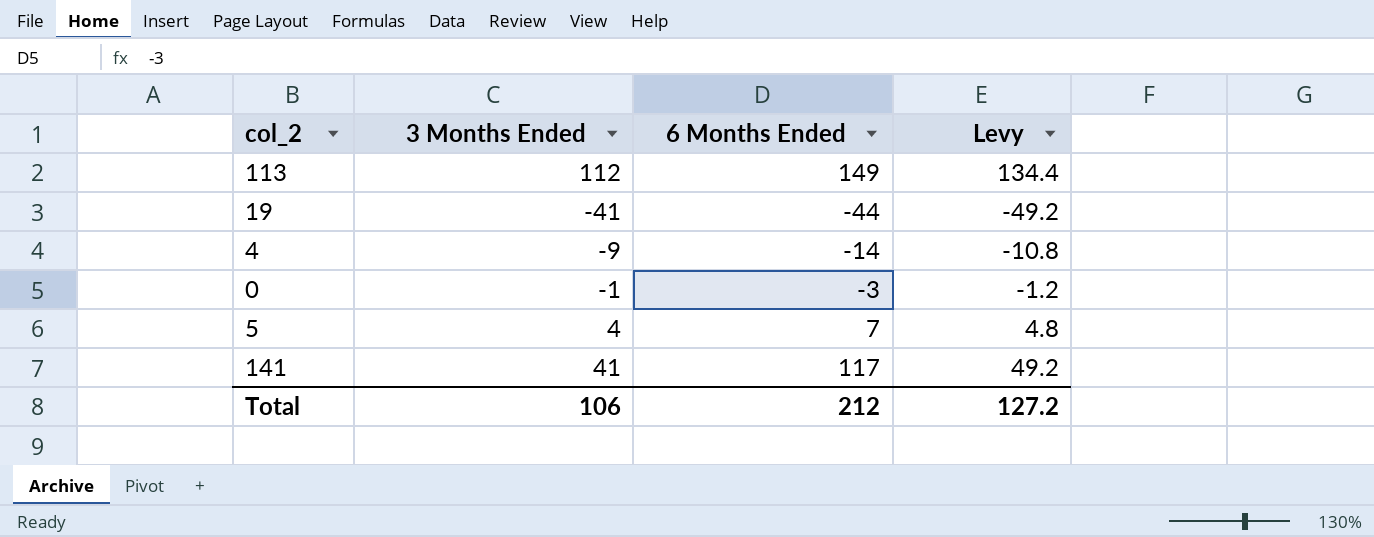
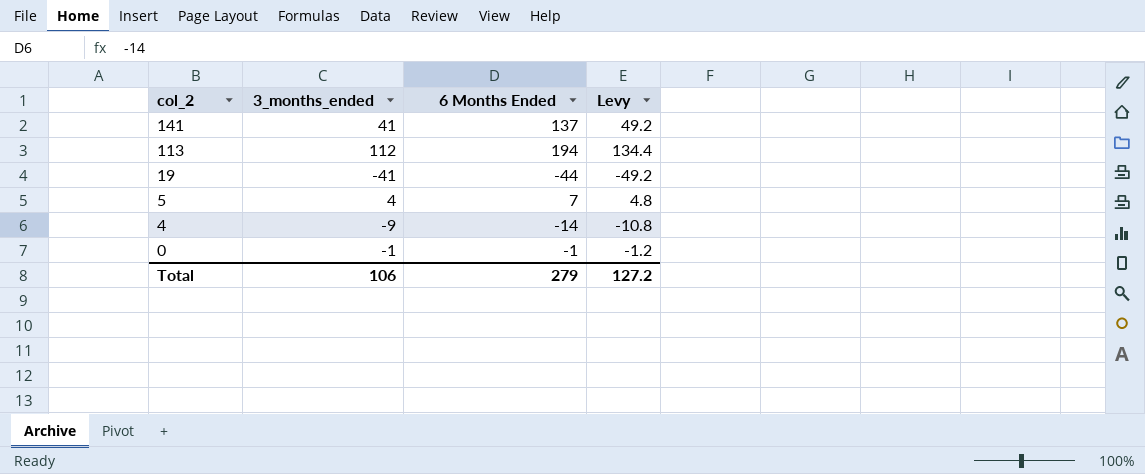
row order: none -> col_2 descending
column name: 3 Months Ended -> 3_months_ended
141 | 6 Months Ended: 117 -> 137
113 | 6 Months Ended: 149 -> 194
0 | 6 Months Ended: -3 -> -1
Total | 6 Months Ended: 212 -> 279

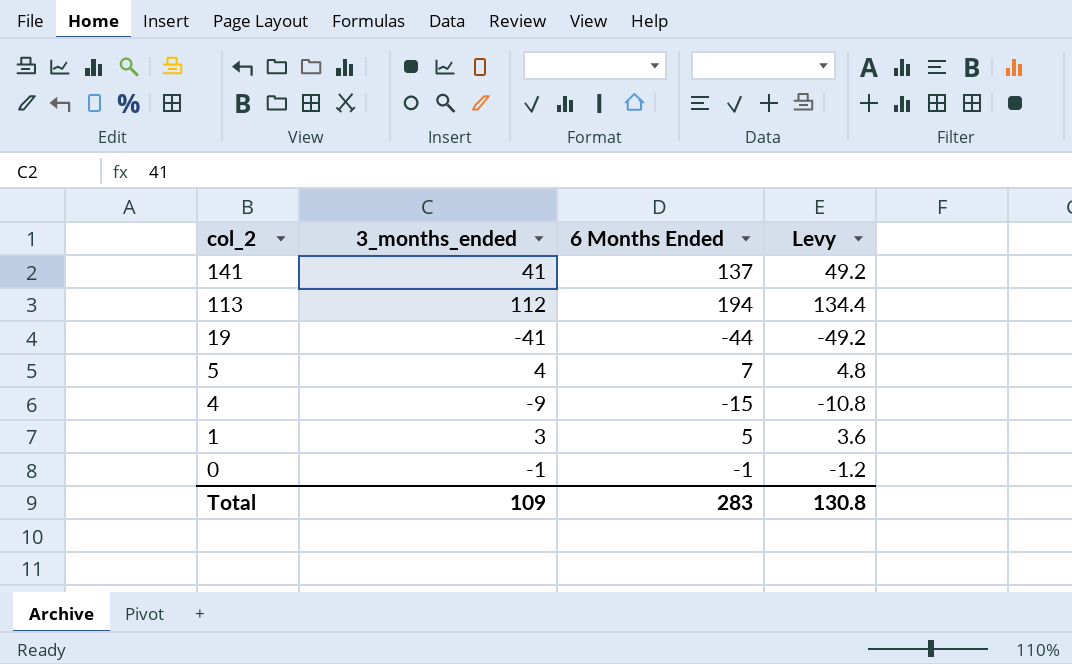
4 | 6 Months Ended: -14 -> -15
row 1: none -> 3 | 5 | 3.6
Total | 3_months_ended: 106 -> 109
Total | 6 Months Ended: 279 -> 283
Total | Levy: 127.2 -> 130.8

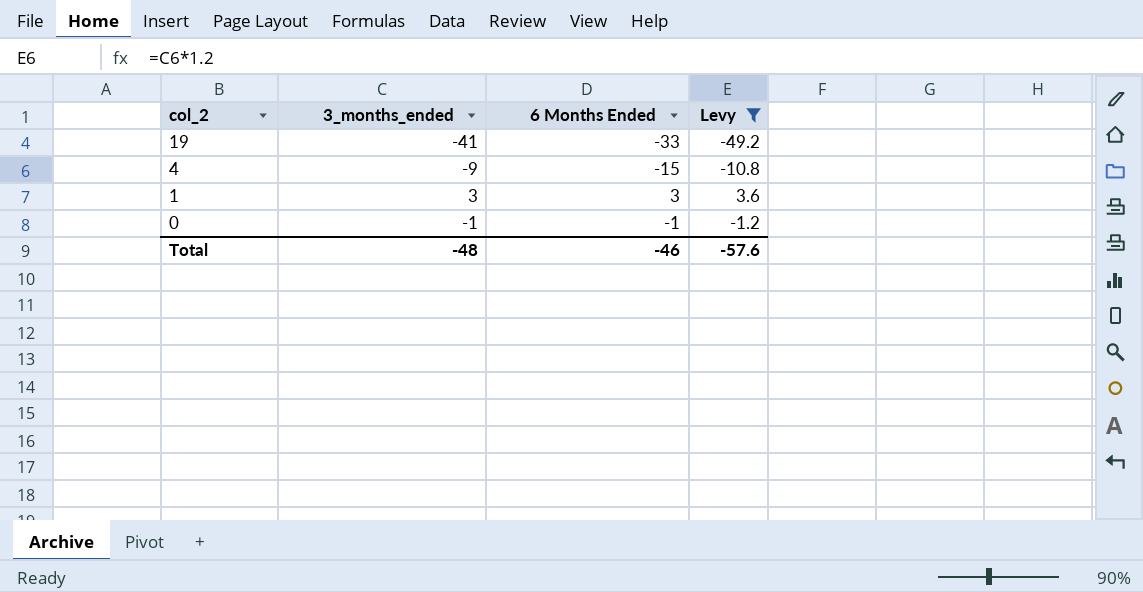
filter: none -> Levy <= 3.6
19 | 6 Months Ended: -44 -> -33
1 | 6 Months Ended: 5 -> 3
Total | 3_months_ended: 109 -> -48
Total | 6 Months Ended: 283 -> -46
Total | Levy: 130.8 -> -57.6

